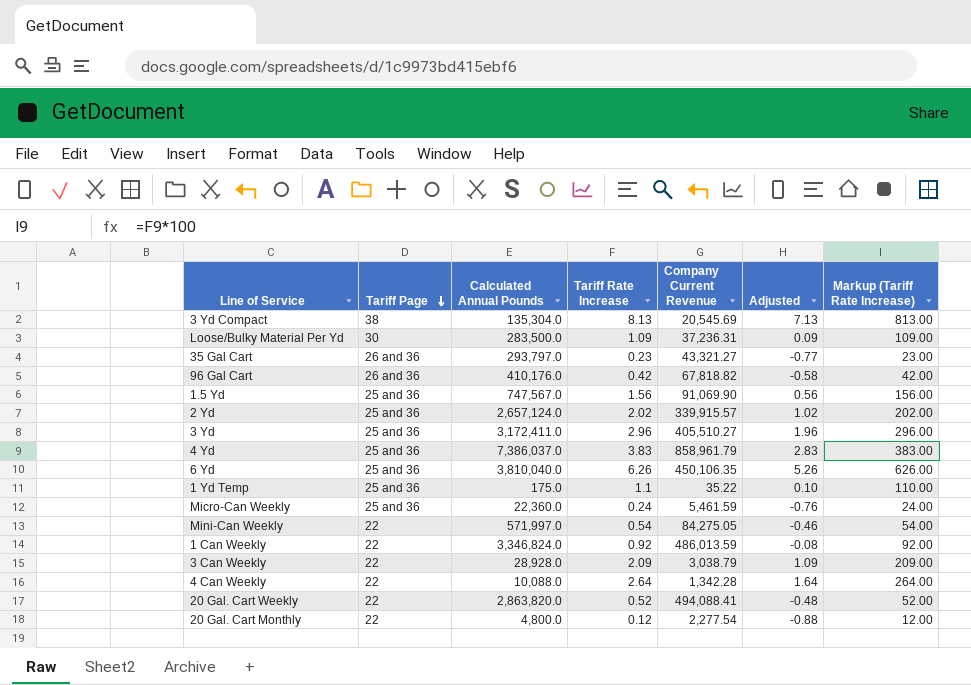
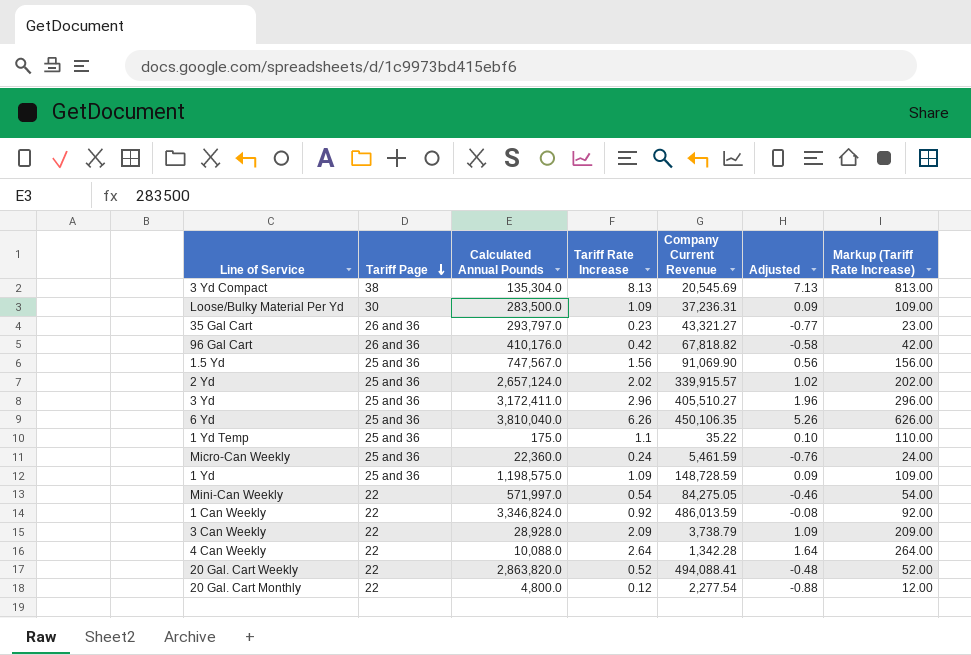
row 4 Yd: 25 and 36 | 7,386,037.0 | 3.83 | 858,961.79 | 2.83 | 383.00 -> none
row 1 Yd: none -> 25 and 36 | 1,198,575.0 | 1.09 | 148,728.59 | 0.09 | 109.00
3 Can Weekly | Company Current Revenue: 3,038.79 -> 3,738.79

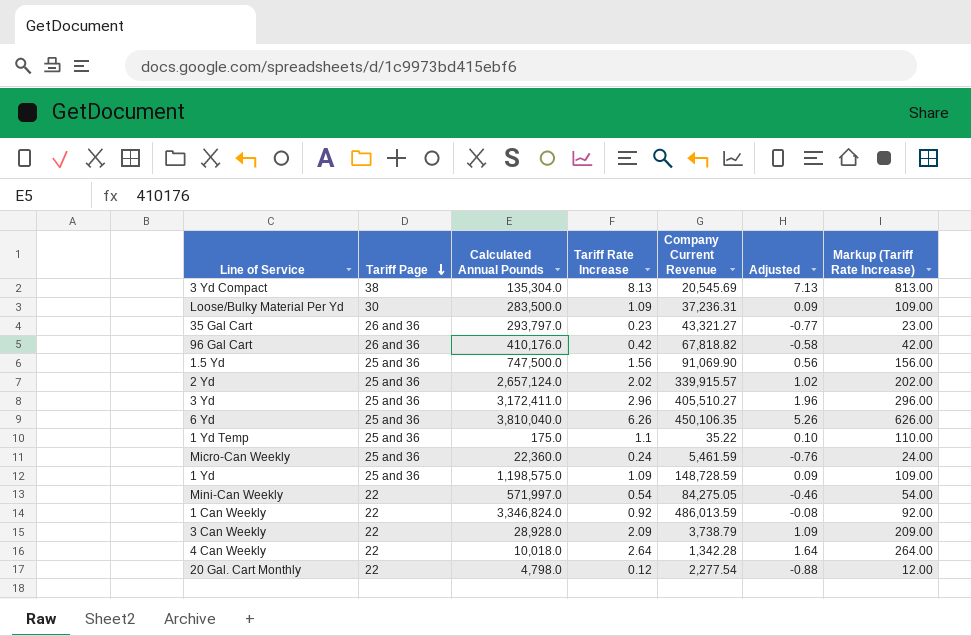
row 20 Gal. Cart Weekly: 22 | 2,863,820.0 | 0.52 | 494,088.41 | -0.48 | 52.00 -> none
1.5 Yd | Calculated Annual Pounds: 747,567.0 -> 747,500.0
4 Can Weekly | Calculated Annual Pounds: 10,088.0 -> 10,018.0
20 Gal. Cart Monthly | Calculated Annual Pounds: 4,800.0 -> 4,798.0

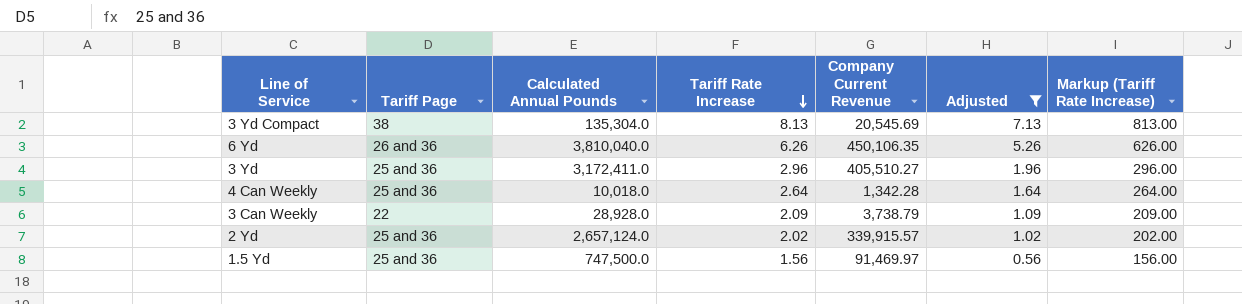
filter: none -> Adjusted >= 0.56
row order: Tariff Page descending -> Tariff Rate Increase descending
6 Yd | Tariff Page: 25 and 36 -> 26 and 36
4 Can Weekly | Tariff Page: 22 -> 25 and 36
1.5 Yd | Company Current Revenue: 91,069.90 -> 91,469.97

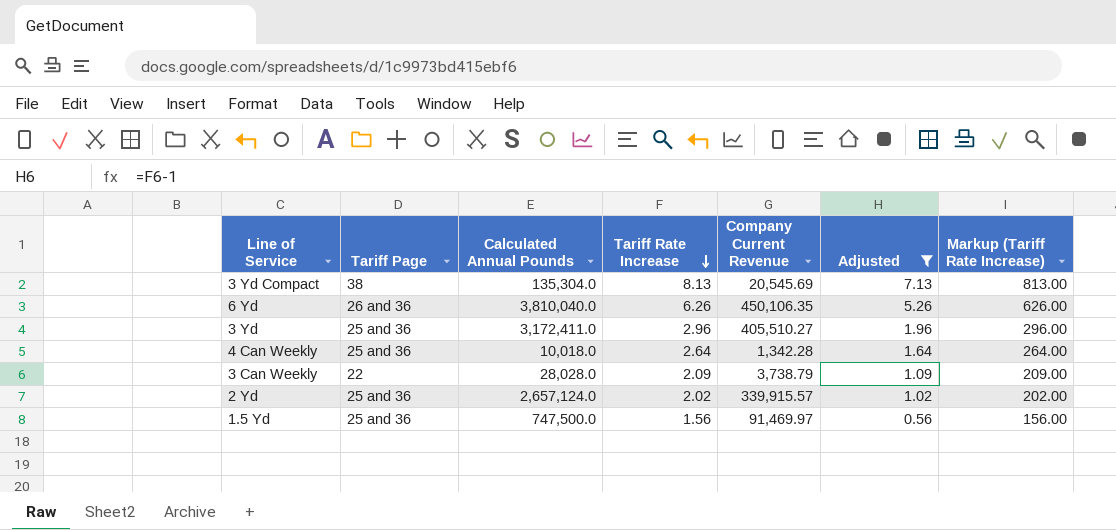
3 Can Weekly | Calculated Annual Pounds: 28,928.0 -> 28,028.0

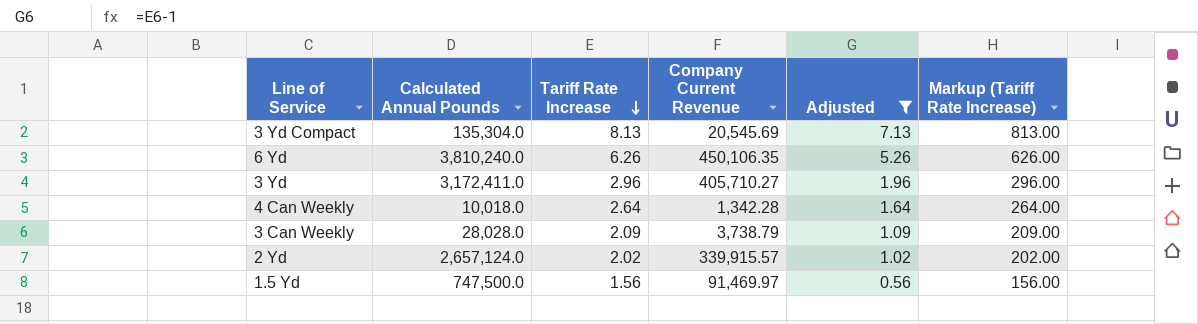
column Tariff Page | position: 2 -> none
6 Yd | Calculated Annual Pounds: 3,810,040.0 -> 3,810,240.0
3 Yd | Company Current Revenue: 405,510.27 -> 405,710.27

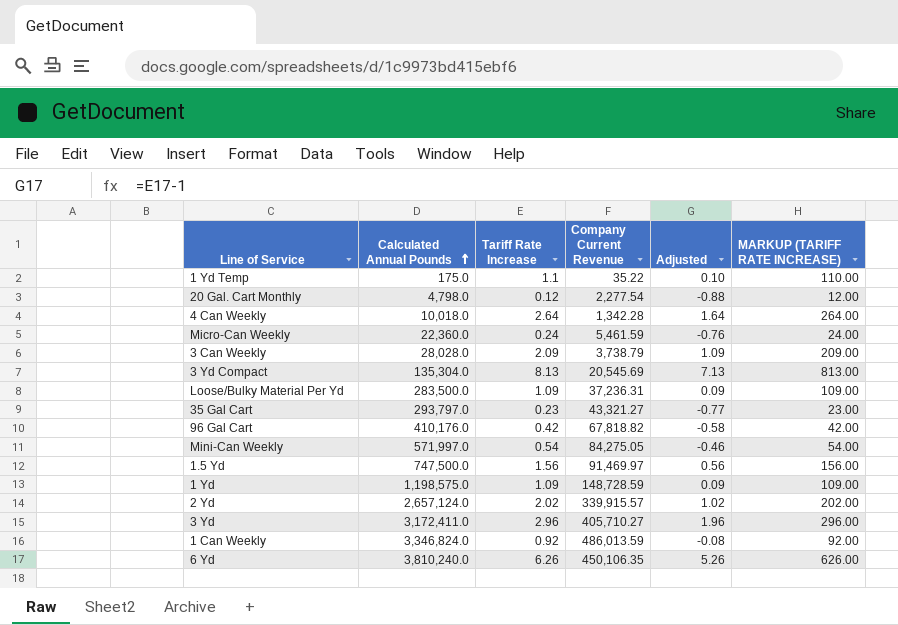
filter: Adjusted >= 0.56 -> none
row order: Tariff Rate Increase descending -> Calculated Annual Pounds ascending
column name: Markup (Tariff Rate Increase) -> MARKUP (TARIFF RATE INCREASE)

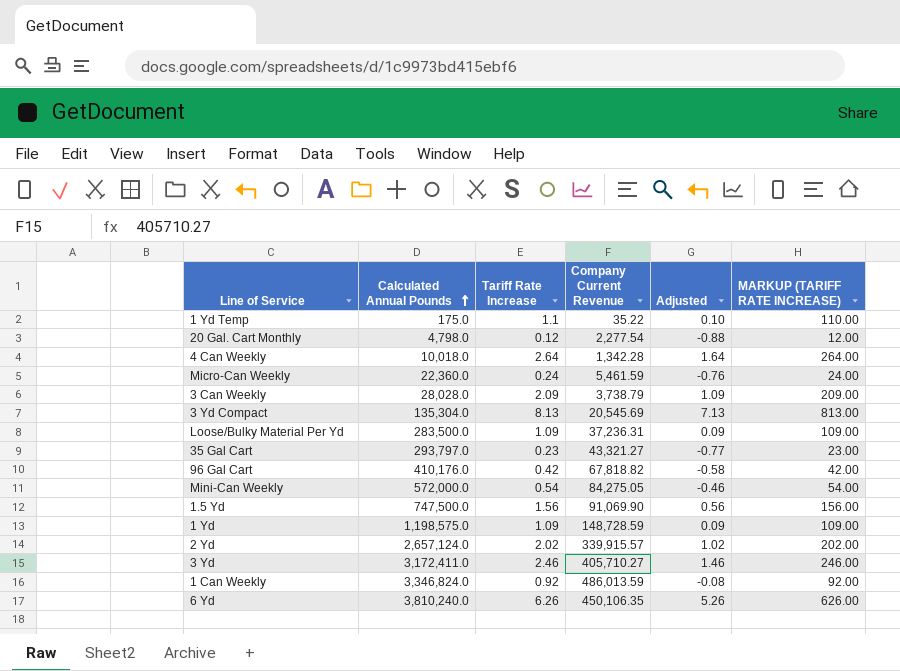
Mini-Can Weekly | Calculated Annual Pounds: 571,997.0 -> 572,000.0
1.5 Yd | Company Current Revenue: 91,469.97 -> 91,069.90
3 Yd | Tariff Rate Increase: 2.96 -> 2.46
3 Yd | Adjusted: 1.96 -> 1.46
3 Yd | MARKUP (TARIFF RATE INCREASE): 296.00 -> 246.00

